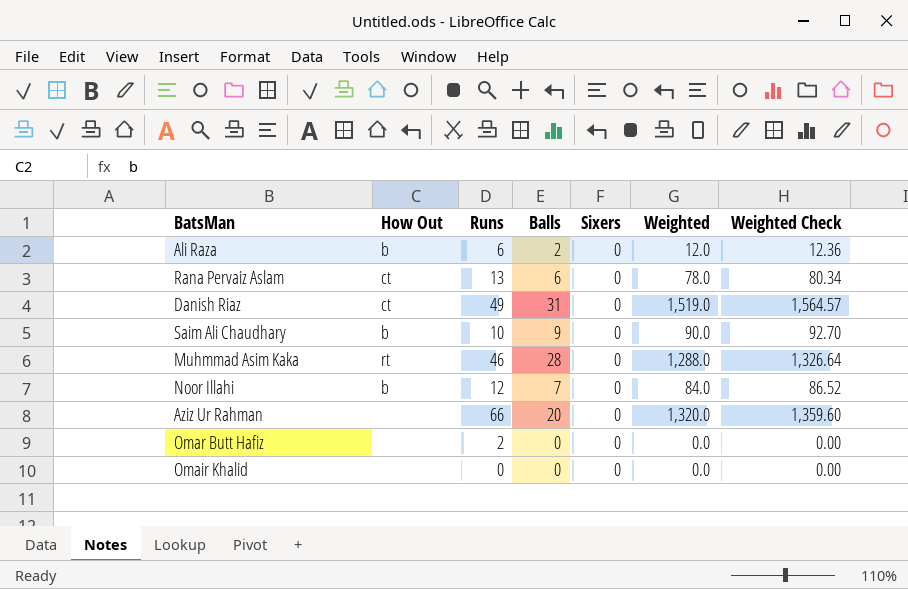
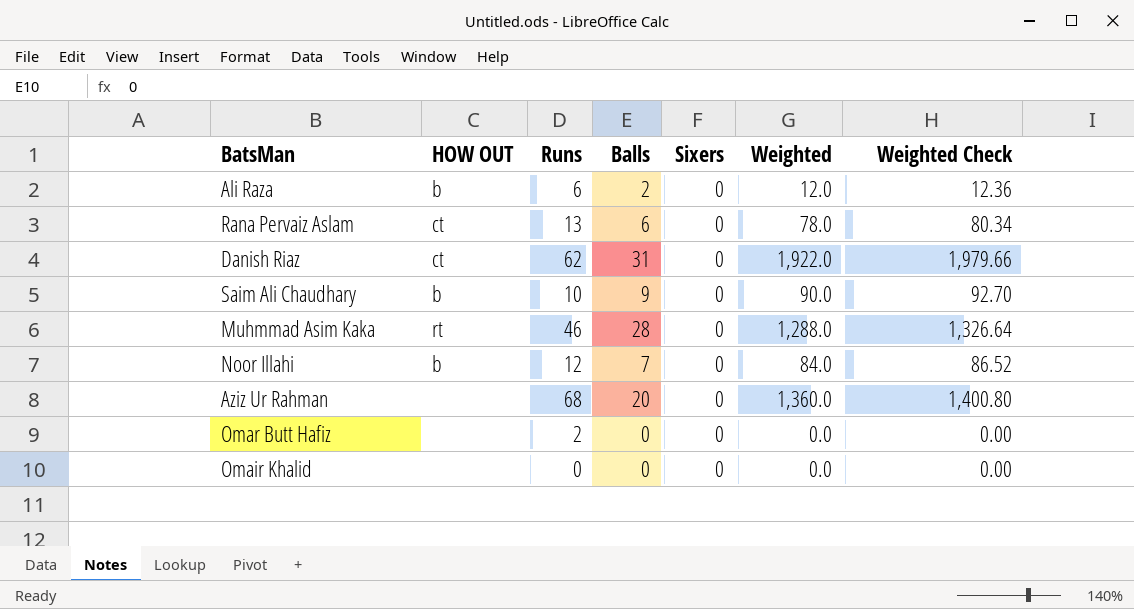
column name: How Out -> HOW OUT
Danish Riaz | Runs: 49 -> 62
Danish Riaz | Weighted: 1,519.0 -> 1,922.0
Danish Riaz | Weighted Check: 1,564.57 -> 1,979.66
Aziz Ur Rahman | Runs: 66 -> 68
Aziz Ur Rahman | Weighted: 1,320.0 -> 1,360.0
Aziz Ur Rahman | Weighted Check: 1,359.60 -> 1,400.80

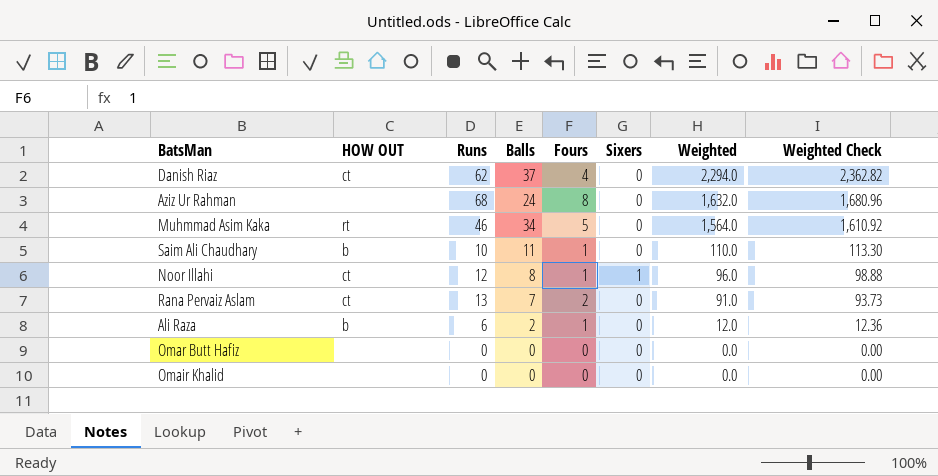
row order: none -> Weighted descending
column Fours | position: none -> 5
Danish Riaz | Balls: 31 -> 37
Danish Riaz | Weighted: 1,922.0 -> 2,294.0
Danish Riaz | Weighted Check: 1,979.66 -> 2,362.82
Aziz Ur Rahman | Balls: 20 -> 24
Aziz Ur Rahman | Weighted: 1,360.0 -> 1,632.0
Aziz Ur Rahman | Weighted Check: 1,400.80 -> 1,680.96
Muhmmad Asim Kaka | Balls: 28 -> 34
Muhmmad Asim Kaka | Weighted: 1,288.0 -> 1,564.0
Muhmmad Asim Kaka | Weighted Check: 1,326.64 -> 1,610.92
Saim Ali Chaudhary | Balls: 9 -> 11
Saim Ali Chaudhary | Weighted: 90.0 -> 110.0
Saim Ali Chaudhary | Weighted Check: 92.70 -> 113.30
Noor Illahi | HOW OUT: b -> ct
Noor Illahi | Balls: 7 -> 8
Noor Illahi | Sixers: 0 -> 1
Noor Illahi | Weighted: 84.0 -> 96.0
Noor Illahi | Weighted Check: 86.52 -> 98.88
Rana Pervaiz Aslam | Balls: 6 -> 7
Rana Pervaiz Aslam | Weighted: 78.0 -> 91.0
Rana Pervaiz Aslam | Weighted Check: 80.34 -> 93.73
Omar Butt Hafiz | Runs: 2 -> 0

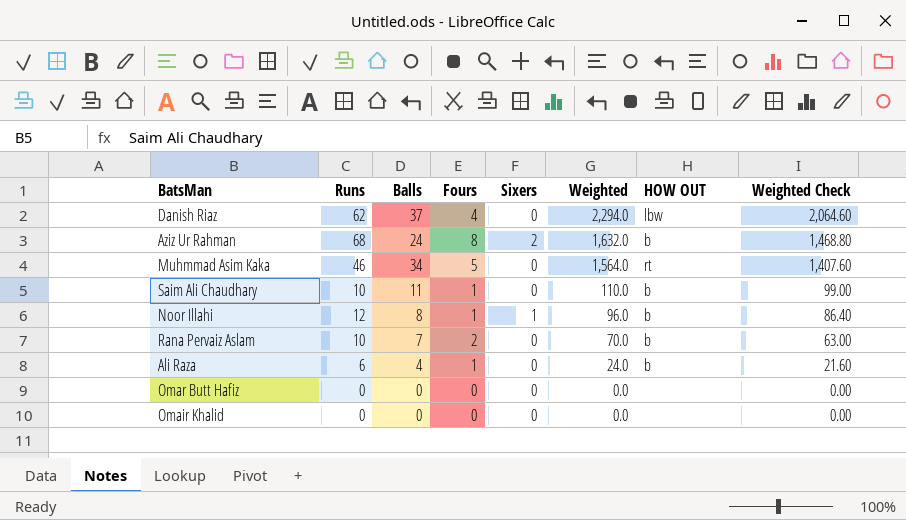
column HOW OUT | position: 2 -> 7
column Weighted Check | formula: [Weighted] * 1.03 -> [Weighted] * 0.9
Danish Riaz | HOW OUT: ct -> lbw
Aziz Ur Rahman | Sixers: 0 -> 2
Aziz Ur Rahman | HOW OUT: none -> b
Noor Illahi | HOW OUT: ct -> b
Rana Pervaiz Aslam | Runs: 13 -> 10
Rana Pervaiz Aslam | Weighted: 91.0 -> 70.0
Rana Pervaiz Aslam | HOW OUT: ct -> b
Ali Raza | Balls: 2 -> 4
Ali Raza | Weighted: 12.0 -> 24.0

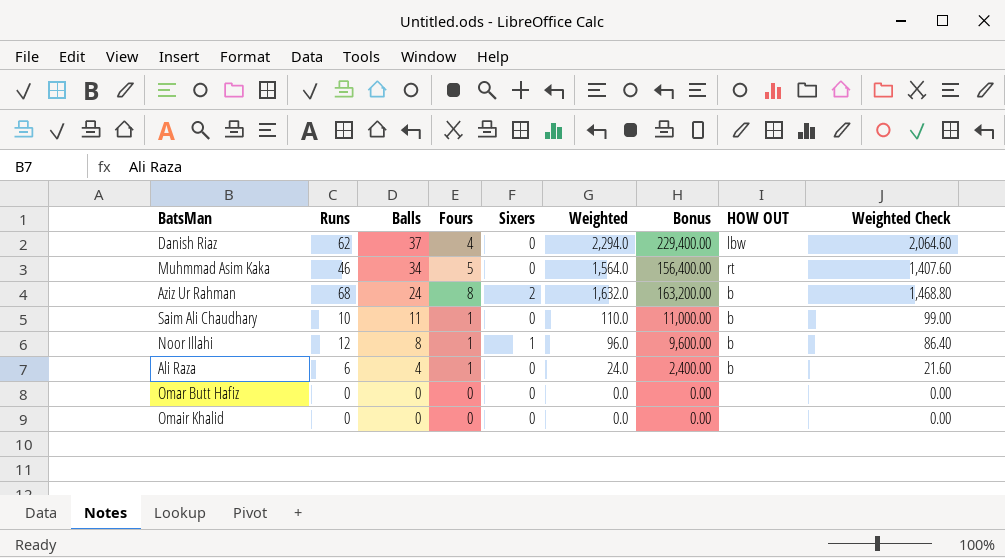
row order: Weighted descending -> Balls descending
column Bonus | formula: none -> [Weighted] * 100
row Rana Pervaiz Aslam: 10 | 7 | 2 | 0 | 70.0 | b | 63.00 -> none

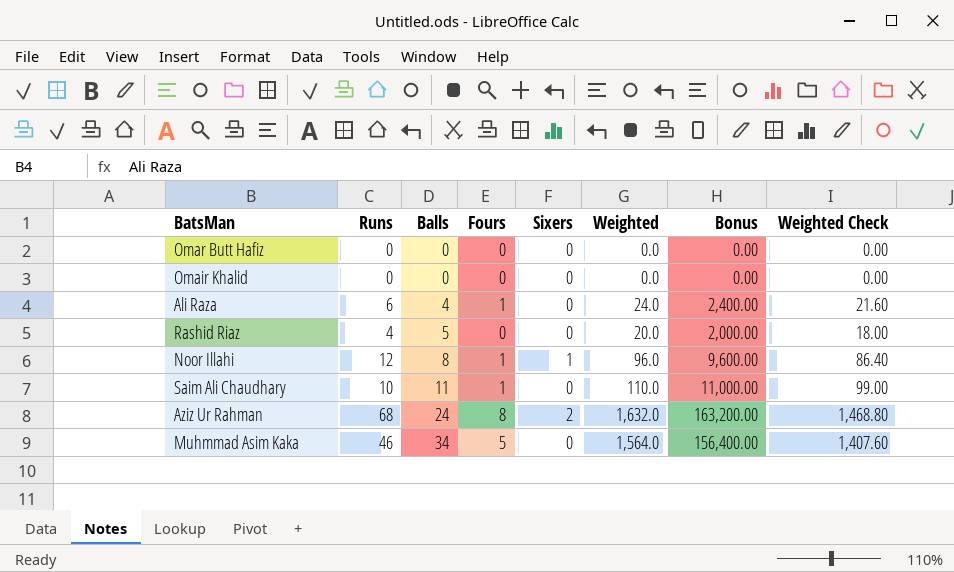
row order: Balls descending -> Balls ascending
column HOW OUT | position: 8 -> none
row Danish Riaz: 62 | 37 | 4 | 0 | 2,294.0 | 229,400.00 | lbw | 2,064.60 -> none
row Rashid Riaz: none -> 4 | 5 | 0 | 0 | 20.0 | 2,000.00 | 18.00

